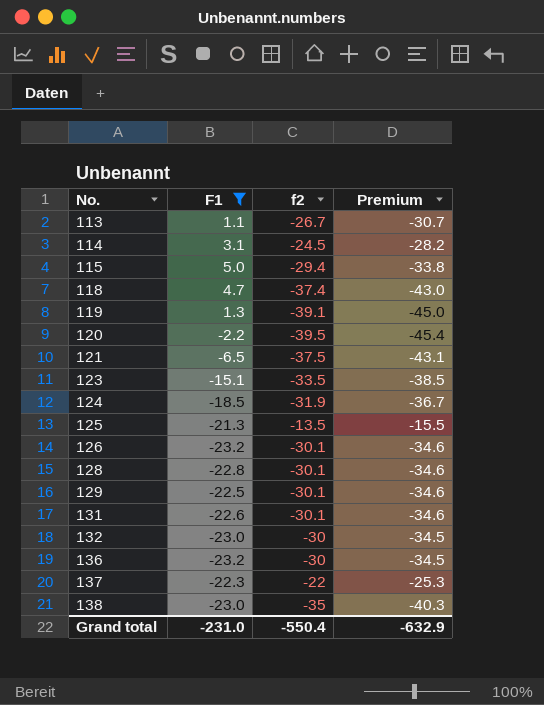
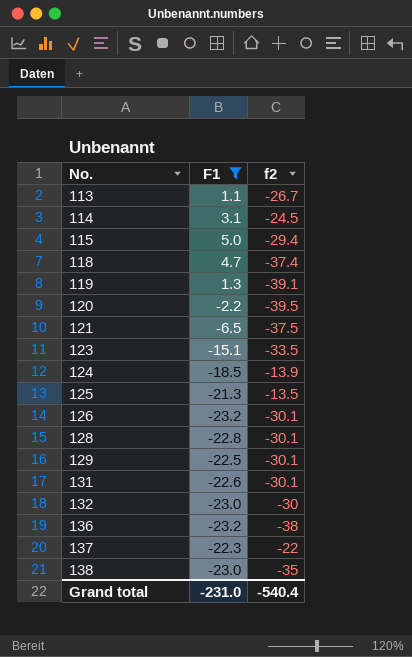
column Premium | formula: [f2] * 1.15 -> none
124 | f2: -31.9 -> -13.9
136 | f2: -30 -> -38
Grand total | f2: -550.4 -> -540.4

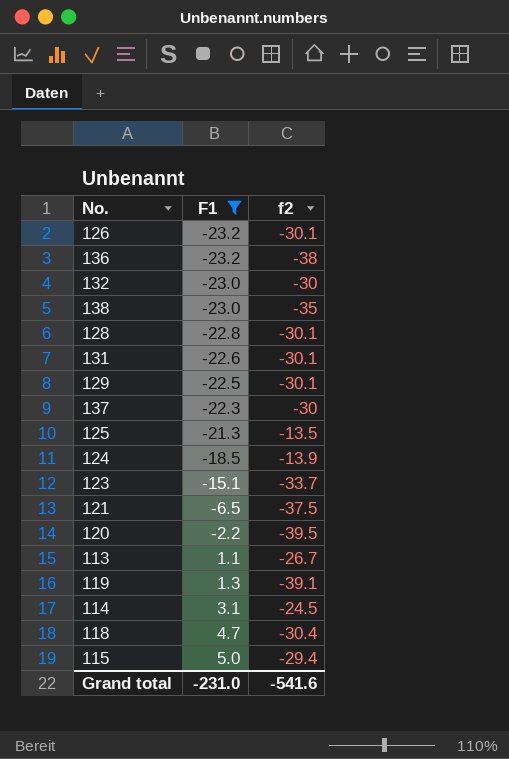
row order: No. ascending -> F1 ascending
137 | f2: -22 -> -30
123 | f2: -33.5 -> -33.7
118 | f2: -37.4 -> -30.4
Grand total | f2: -540.4 -> -541.6

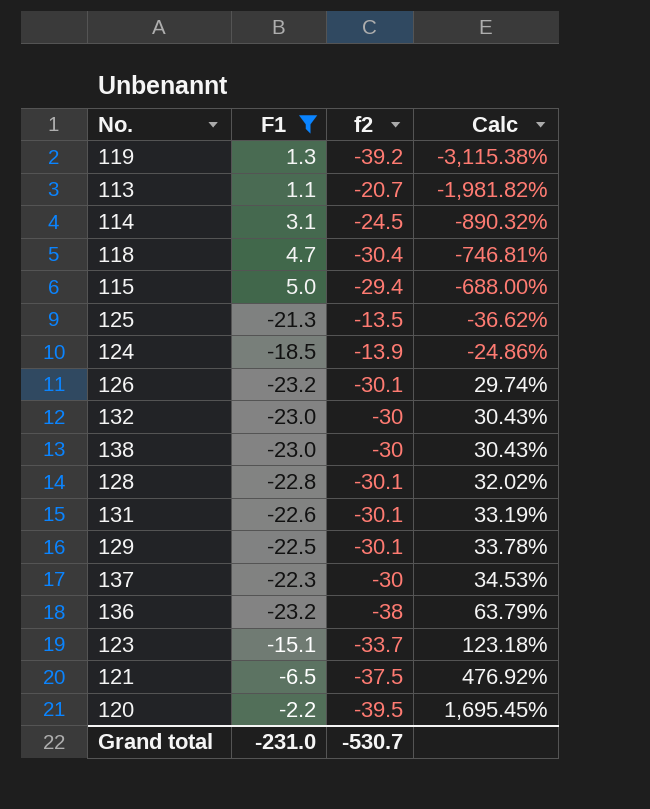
row order: F1 ascending -> Calc ascending
column Calc | formula: none -> ([f2] - [F1]) / [F1]
119 | f2: -39.1 -> -39.2
113 | f2: -26.7 -> -20.7
138 | f2: -35 -> -30
Grand total | f2: -541.6 -> -530.7

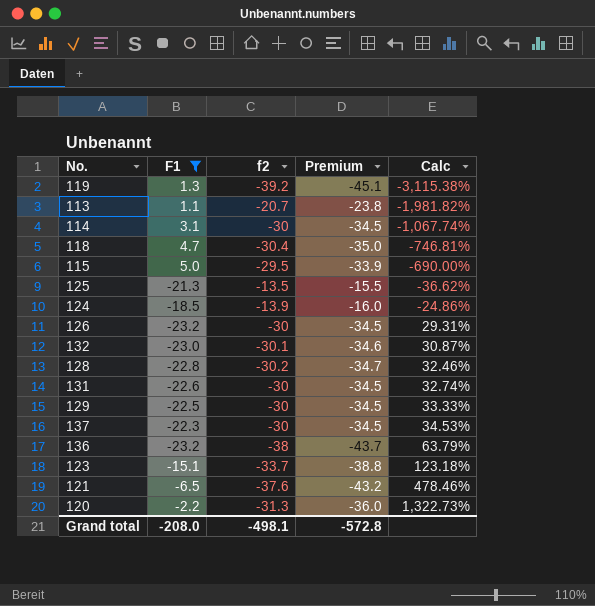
column Premium | formula: none -> [f2] * 1.15
row 138: -23.0 | -30 | 30.43% -> none
114 | f2: -24.5 -> -30
114 | Calc: -890.32% -> -1,067.74%
115 | f2: -29.4 -> -29.5
115 | Calc: -688.00% -> -690.00%
126 | f2: -30.1 -> -30
126 | Calc: 29.74% -> 29.31%
132 | f2: -30 -> -30.1
132 | Calc: 30.43% -> 30.87%
128 | f2: -30.1 -> -30.2
128 | Calc: 32.02% -> 32.46%
131 | f2: -30.1 -> -30
131 | Calc: 33.19% -> 32.74%
129 | f2: -30.1 -> -30
129 | Calc: 33.78% -> 33.33%
121 | f2: -37.5 -> -37.6
121 | Calc: 476.92% -> 478.46%
120 | f2: -39.5 -> -31.3
120 | Calc: 1,695.45% -> 1,322.73%
Grand total | F1: -231.0 -> -208.0
Grand total | f2: -530.7 -> -498.1

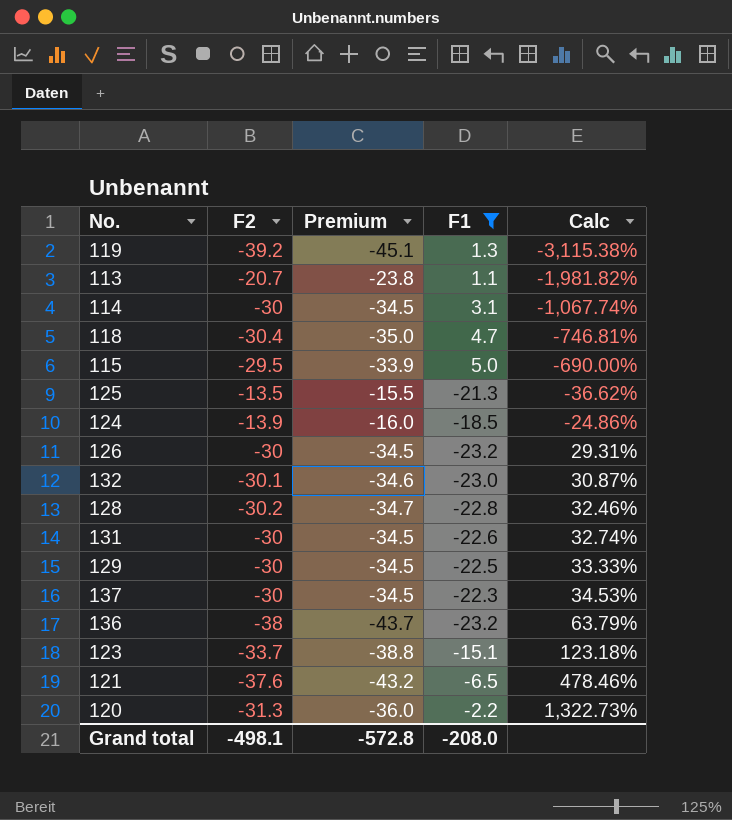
column name: f2 -> F2
column F1 | position: 2 -> 4

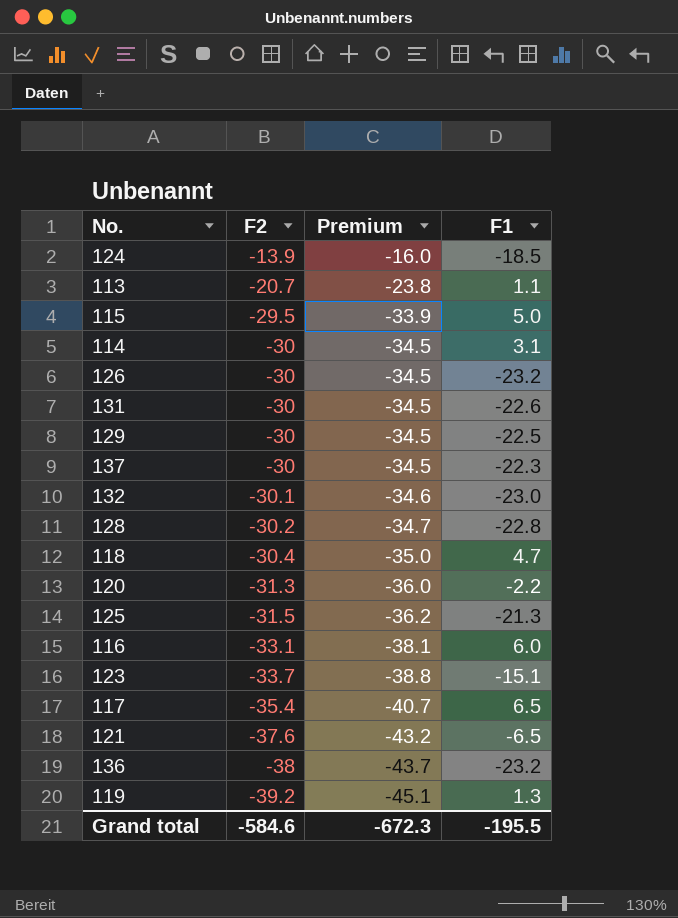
filter: F1 <= 5.0 -> none
row order: Calc ascending -> F2 descending
column Calc | formula: ([F2] - [F1]) / [F1] -> none
125 | F2: -13.5 -> -31.5
125 | Premium: -15.5 -> -36.2
Grand total | F2: -498.1 -> -584.6
Grand total | Premium: -572.8 -> -672.3
Grand total | F1: -208.0 -> -195.5

